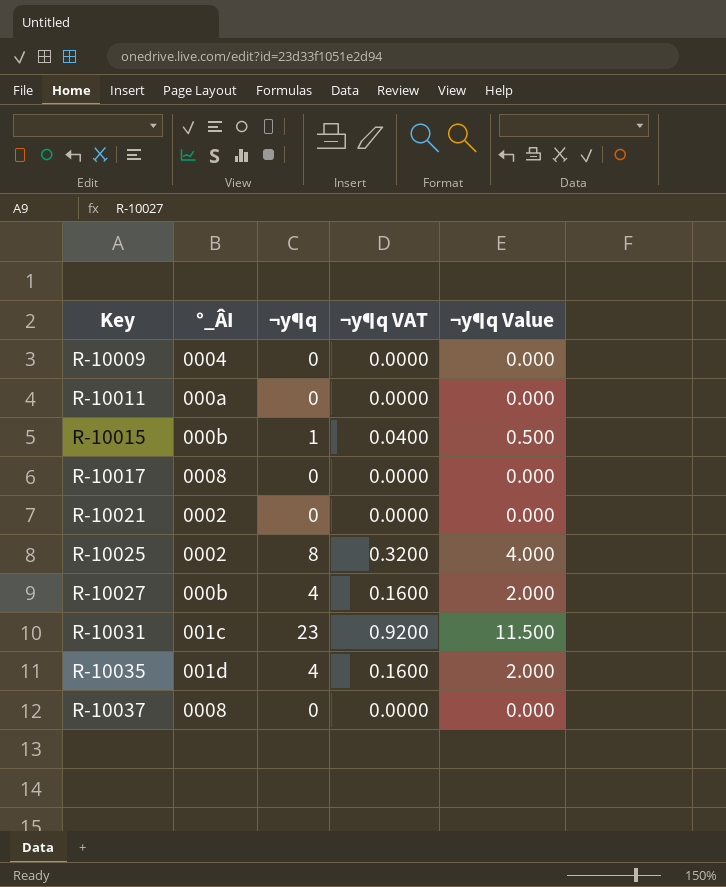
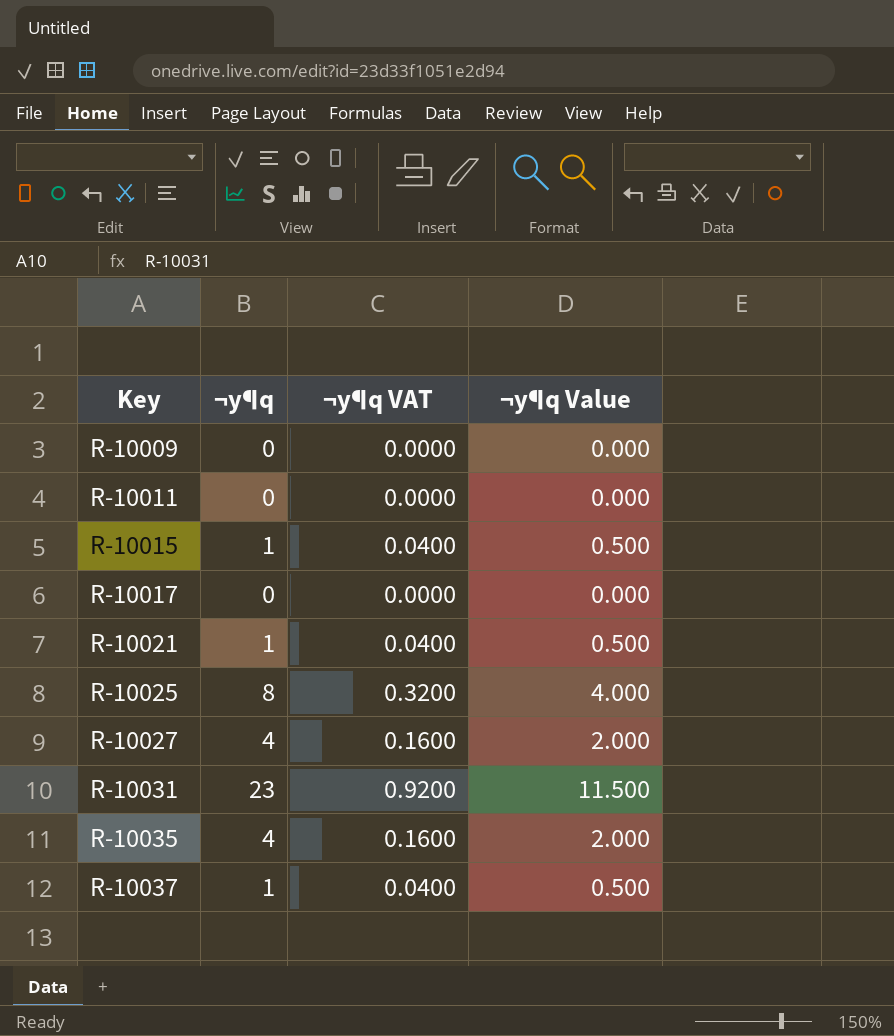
column °_ÂI | position: 2 -> none
R-10021 | ¬y¶q: 0 -> 1
R-10021 | ¬y¶q VAT: 0.0000 -> 0.0400
R-10021 | ¬y¶q Value: 0.000 -> 0.500
R-10037 | ¬y¶q: 0 -> 1
R-10037 | ¬y¶q VAT: 0.0000 -> 0.0400
R-10037 | ¬y¶q Value: 0.000 -> 0.500

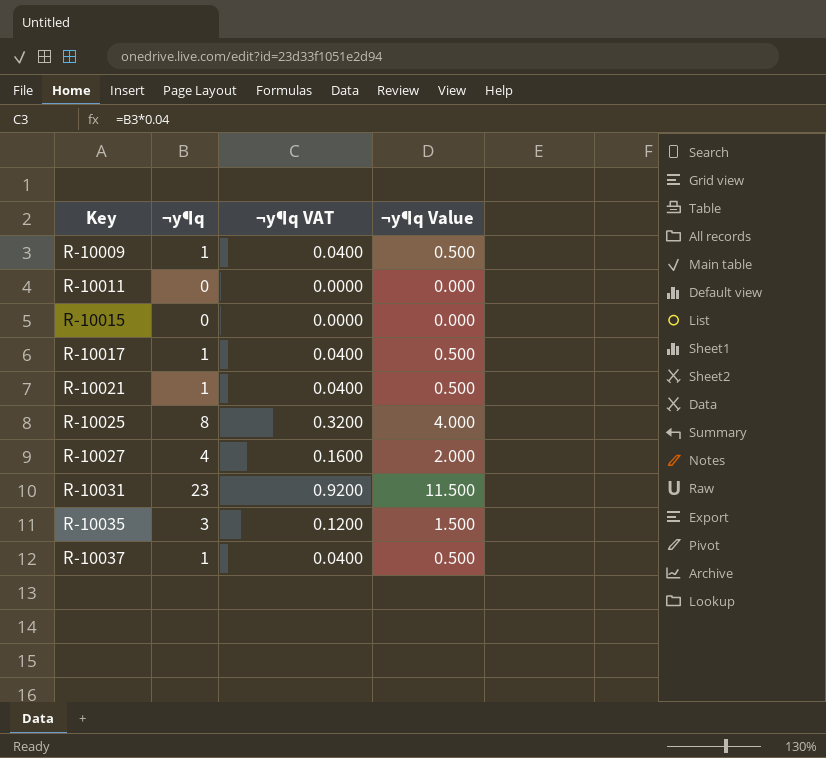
R-10009 | ¬y¶q: 0 -> 1
R-10009 | ¬y¶q VAT: 0.0000 -> 0.0400
R-10009 | ¬y¶q Value: 0.000 -> 0.500
R-10015 | ¬y¶q: 1 -> 0
R-10015 | ¬y¶q VAT: 0.0400 -> 0.0000
R-10015 | ¬y¶q Value: 0.500 -> 0.000
R-10017 | ¬y¶q: 0 -> 1
R-10017 | ¬y¶q VAT: 0.0000 -> 0.0400
R-10017 | ¬y¶q Value: 0.000 -> 0.500
R-10035 | ¬y¶q: 4 -> 3
R-10035 | ¬y¶q VAT: 0.1600 -> 0.1200
R-10035 | ¬y¶q Value: 2.000 -> 1.500

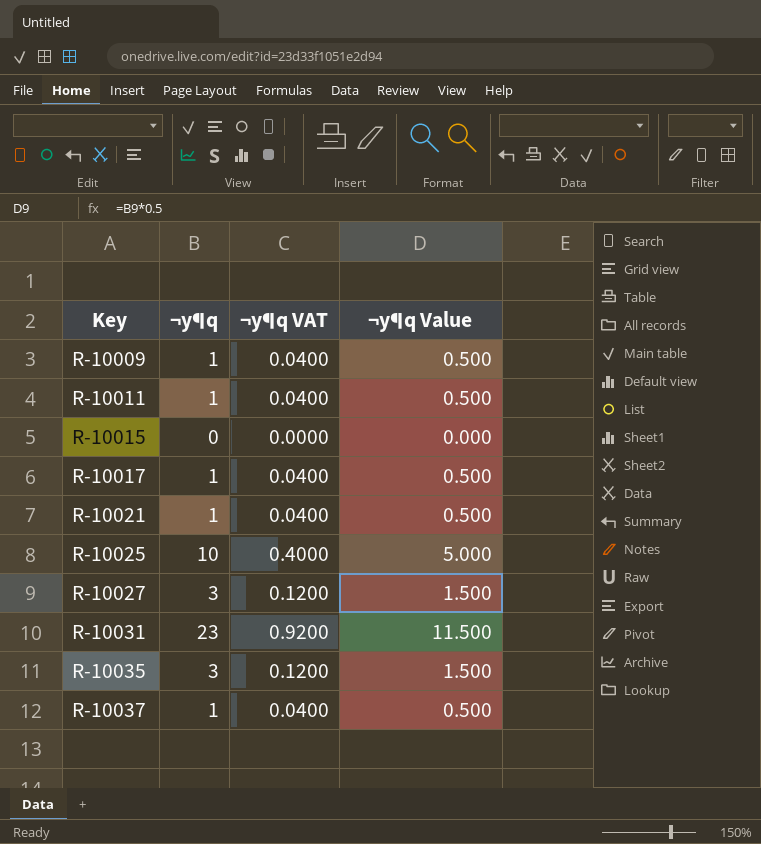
R-10011 | ¬y¶q: 0 -> 1
R-10011 | ¬y¶q VAT: 0.0000 -> 0.0400
R-10011 | ¬y¶q Value: 0.000 -> 0.500
R-10025 | ¬y¶q: 8 -> 10
R-10025 | ¬y¶q VAT: 0.3200 -> 0.4000
R-10025 | ¬y¶q Value: 4.000 -> 5.000
R-10027 | ¬y¶q: 4 -> 3
R-10027 | ¬y¶q VAT: 0.1600 -> 0.1200
R-10027 | ¬y¶q Value: 2.000 -> 1.500

